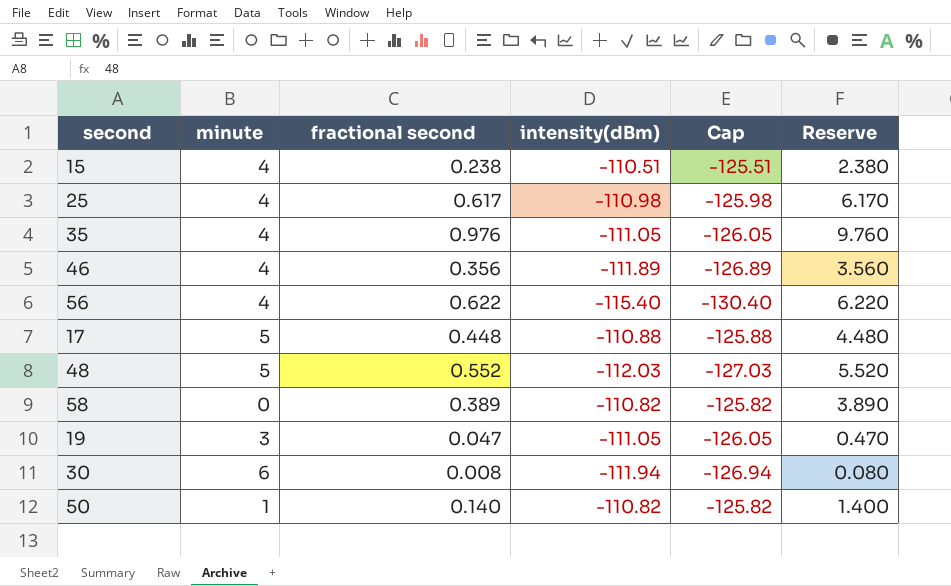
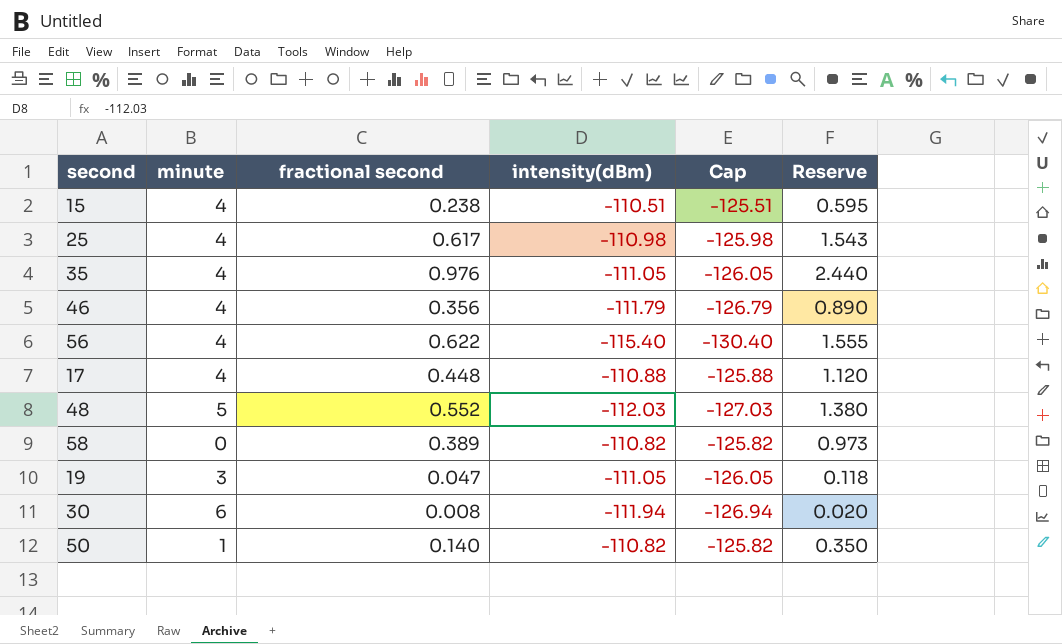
column Reserve | formula: [fractional second] * 10 -> [fractional second] * 2.5
46 | intensity(dBm): -111.89 -> -111.79
46 | Cap: -126.89 -> -126.79
17 | minute: 5 -> 4

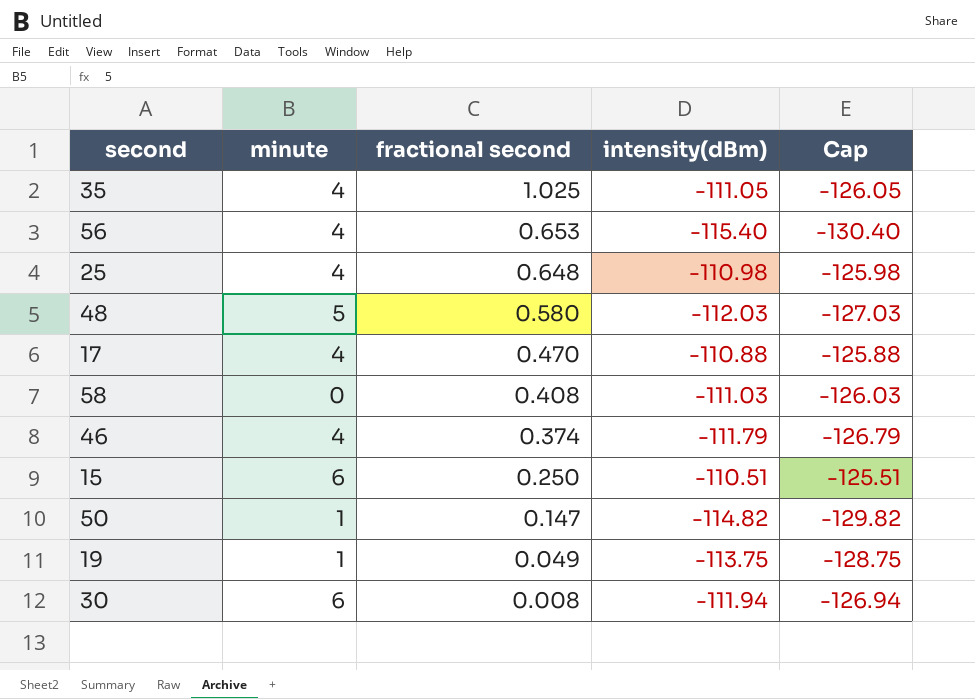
row order: none -> fractional second descending
column Reserve | formula: [fractional second] * 2.5 -> none
35 | fractional second: 0.976 -> 1.025
56 | fractional second: 0.622 -> 0.653
25 | fractional second: 0.617 -> 0.648
48 | fractional second: 0.552 -> 0.580
17 | fractional second: 0.448 -> 0.470
58 | fractional second: 0.389 -> 0.408
58 | intensity(dBm): -110.82 -> -111.03
58 | Cap: -125.82 -> -126.03
46 | fractional second: 0.356 -> 0.374
15 | minute: 4 -> 6
15 | fractional second: 0.238 -> 0.250
50 | fractional second: 0.140 -> 0.147
50 | intensity(dBm): -110.82 -> -114.82
50 | Cap: -125.82 -> -129.82
19 | minute: 3 -> 1
19 | fractional second: 0.047 -> 0.049
19 | intensity(dBm): -111.05 -> -113.75
19 | Cap: -126.05 -> -128.75

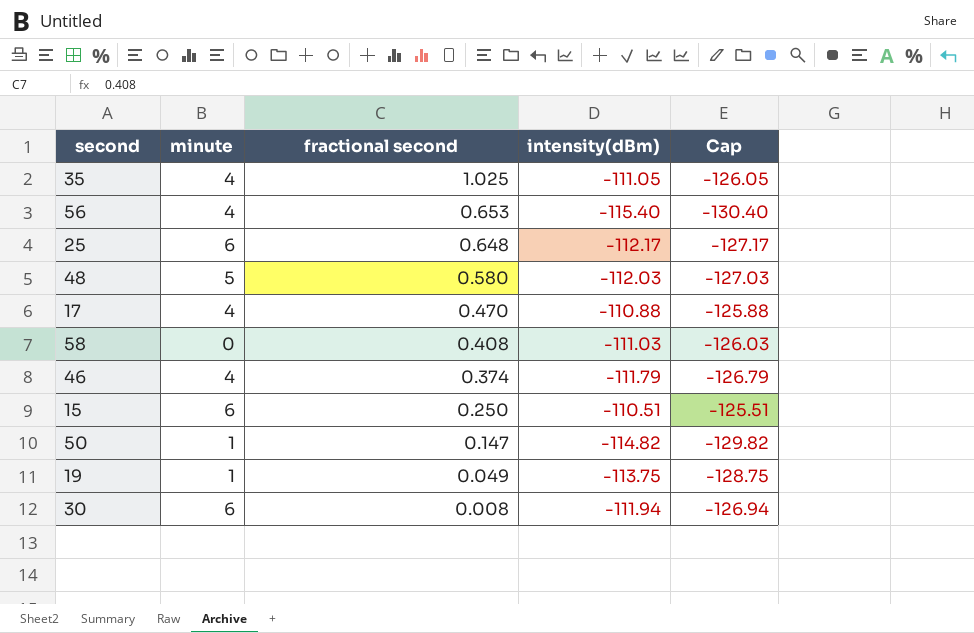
25 | minute: 4 -> 6
25 | intensity(dBm): -110.98 -> -112.17
25 | Cap: -125.98 -> -127.17

